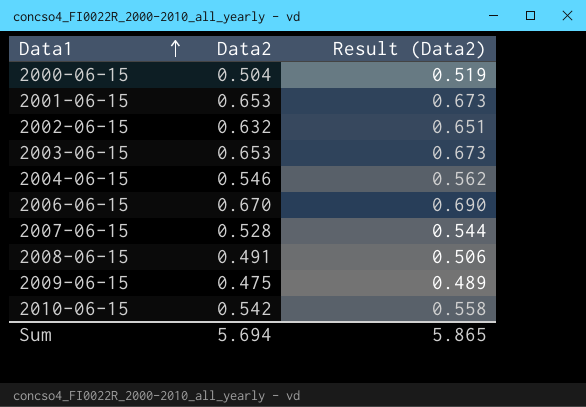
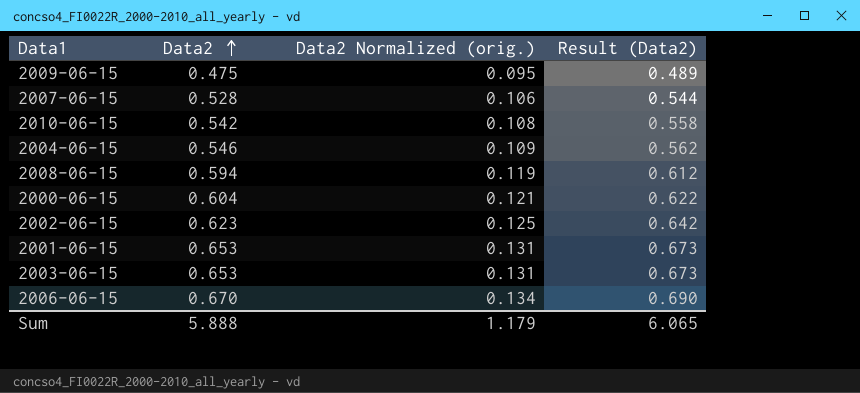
row order: Data1 ascending -> Data2 ascending
column Data2 Normalized (orig.) | formula: none -> [Data2] * 0.2
2008-06-15 | Data2: 0.491 -> 0.594
2008-06-15 | Result (Data2): 0.506 -> 0.612
2000-06-15 | Data2: 0.504 -> 0.604
2000-06-15 | Result (Data2): 0.519 -> 0.622
2002-06-15 | Data2: 0.632 -> 0.623
2002-06-15 | Result (Data2): 0.651 -> 0.642
Sum | Data2: 5.694 -> 5.888
Sum | Result (Data2): 5.865 -> 6.065

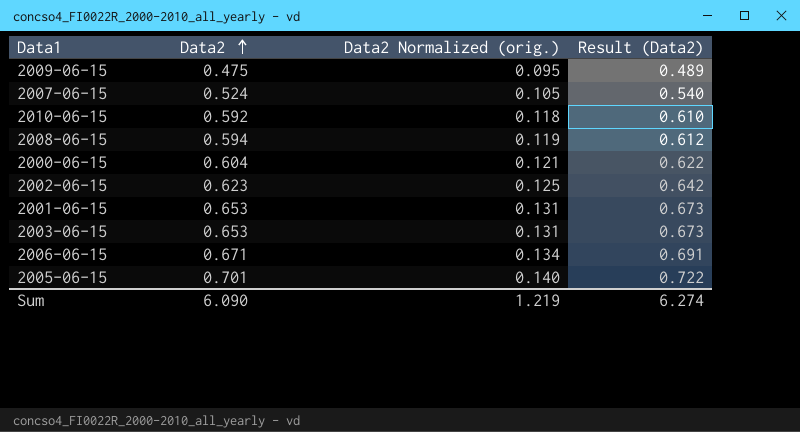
row 2004-06-15: 0.546 | 0.109 | 0.562 -> none
2007-06-15 | Data2: 0.528 -> 0.524
2007-06-15 | Data2 Normalized (orig.): 0.106 -> 0.105
2007-06-15 | Result (Data2): 0.544 -> 0.540
2010-06-15 | Data2: 0.542 -> 0.592
2010-06-15 | Data2 Normalized (orig.): 0.108 -> 0.118
2010-06-15 | Result (Data2): 0.558 -> 0.610
2006-06-15 | Data2: 0.670 -> 0.671
2006-06-15 | Result (Data2): 0.690 -> 0.691
row 2005-06-15: none -> 0.701 | 0.140 | 0.722
Sum | Data2: 5.888 -> 6.090
Sum | Data2 Normalized (orig.): 1.179 -> 1.219
Sum | Result (Data2): 6.065 -> 6.274

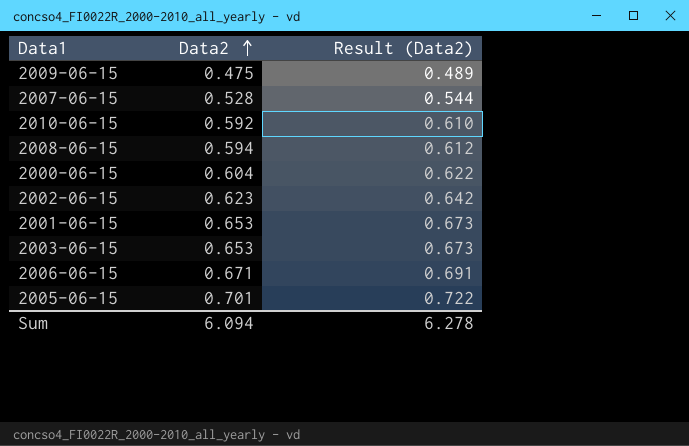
column Data2 Normalized (orig.) | formula: [Data2] * 0.2 -> none
2007-06-15 | Data2: 0.524 -> 0.528
2007-06-15 | Result (Data2): 0.540 -> 0.544
Sum | Data2: 6.090 -> 6.094
Sum | Result (Data2): 6.274 -> 6.278

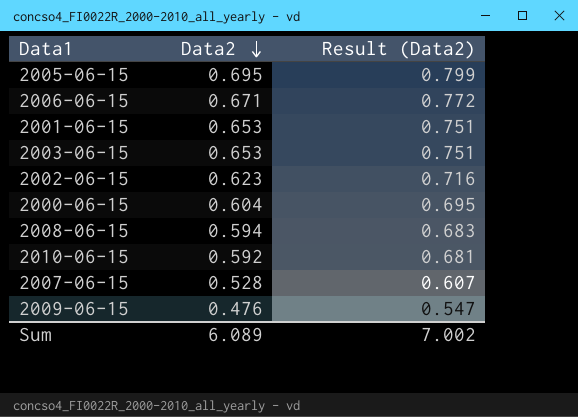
row order: Data2 ascending -> Data2 descending
column Result (Data2) | formula: [Data2] * 1.03 -> [Data2] * 1.15
2005-06-15 | Data2: 0.701 -> 0.695
2009-06-15 | Data2: 0.475 -> 0.476
Sum | Data2: 6.094 -> 6.089
Sum | Result (Data2): 6.278 -> 7.002

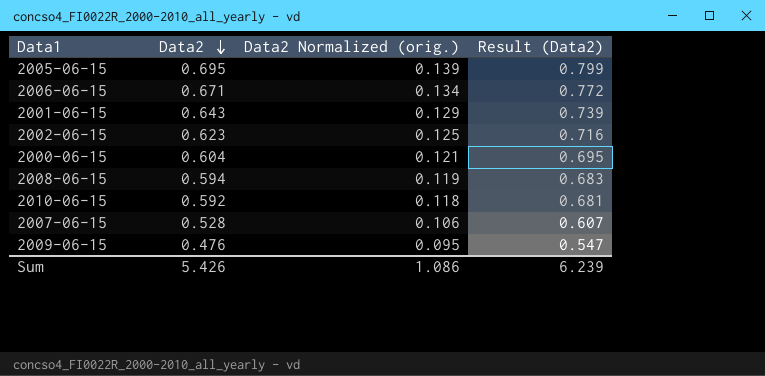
column Data2 Normalized (orig.) | formula: none -> [Data2] * 0.2
row 2003-06-15: 0.653 | 0.751 -> none
2001-06-15 | Data2: 0.653 -> 0.643
2001-06-15 | Result (Data2): 0.751 -> 0.739
Sum | Data2: 6.089 -> 5.426
Sum | Result (Data2): 7.002 -> 6.239

